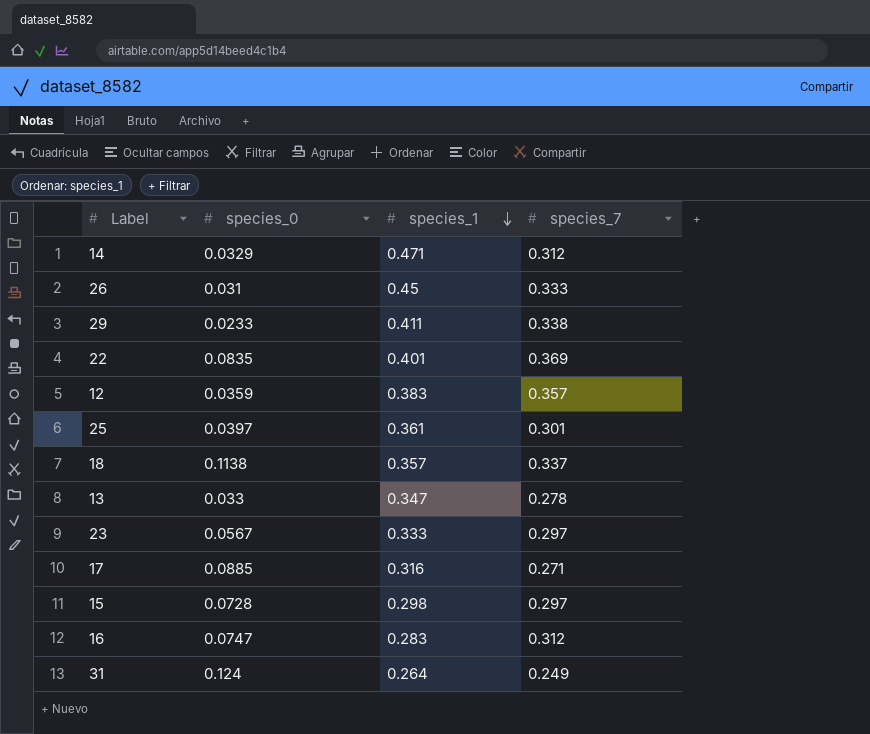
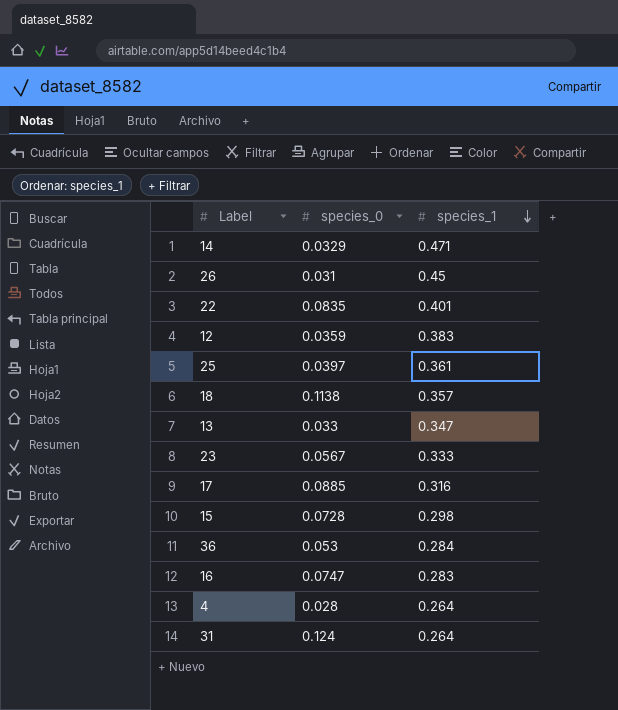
column species_7 | position: 4 -> none
row 29: 0.0233 | 0.411 | 0.338 -> none
row 36: none -> 0.053 | 0.284
row 4: none -> 0.028 | 0.264

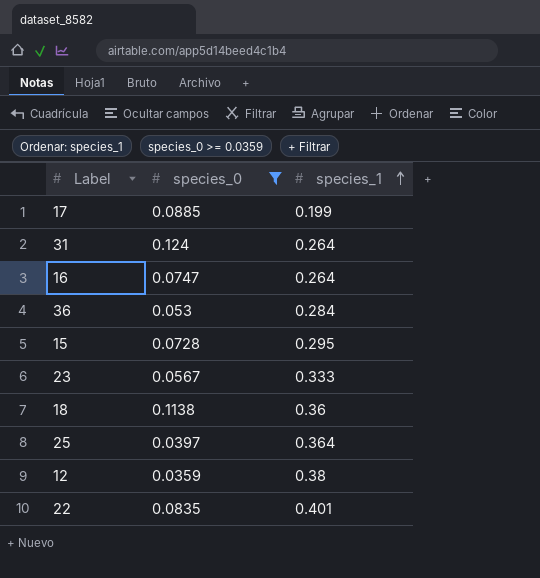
filter: none -> species_0 >= 0.0359
row order: species_1 descending -> species_1 ascending
17 | species_1: 0.316 -> 0.199
16 | species_1: 0.283 -> 0.264
15 | species_1: 0.298 -> 0.295
18 | species_1: 0.357 -> 0.36
25 | species_1: 0.361 -> 0.364
12 | species_1: 0.383 -> 0.38

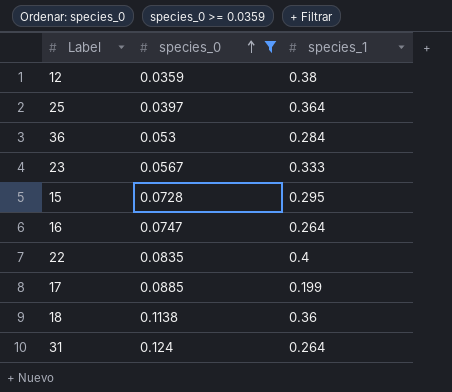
row order: species_1 ascending -> species_0 ascending
22 | species_1: 0.401 -> 0.4

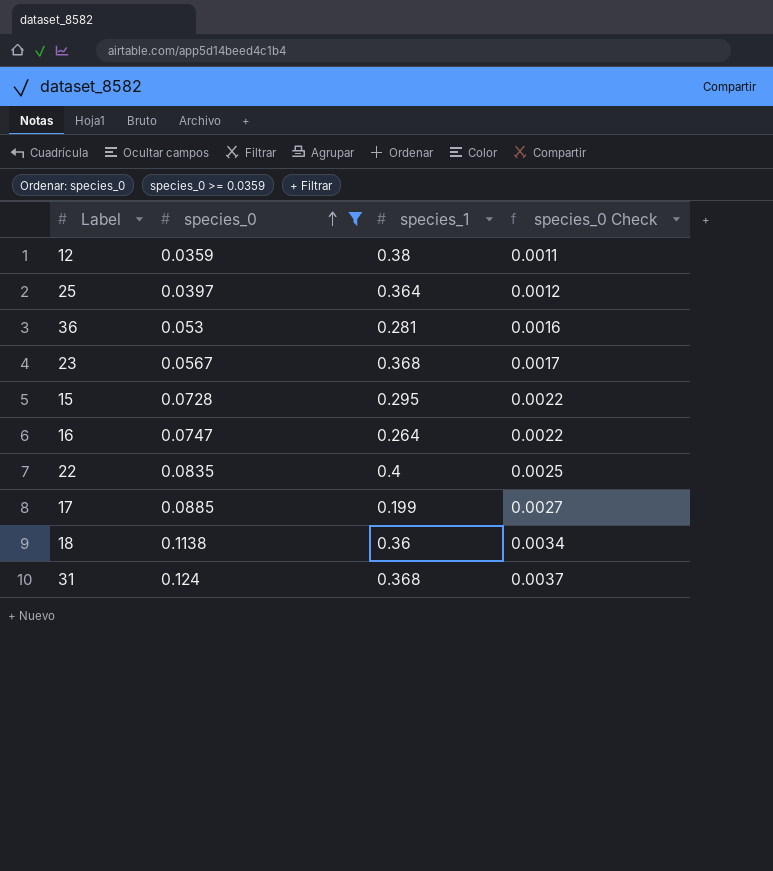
column species_0 Check | formula: none -> [species_0] * 0.03
36 | species_1: 0.284 -> 0.281
23 | species_1: 0.333 -> 0.368
31 | species_1: 0.264 -> 0.368

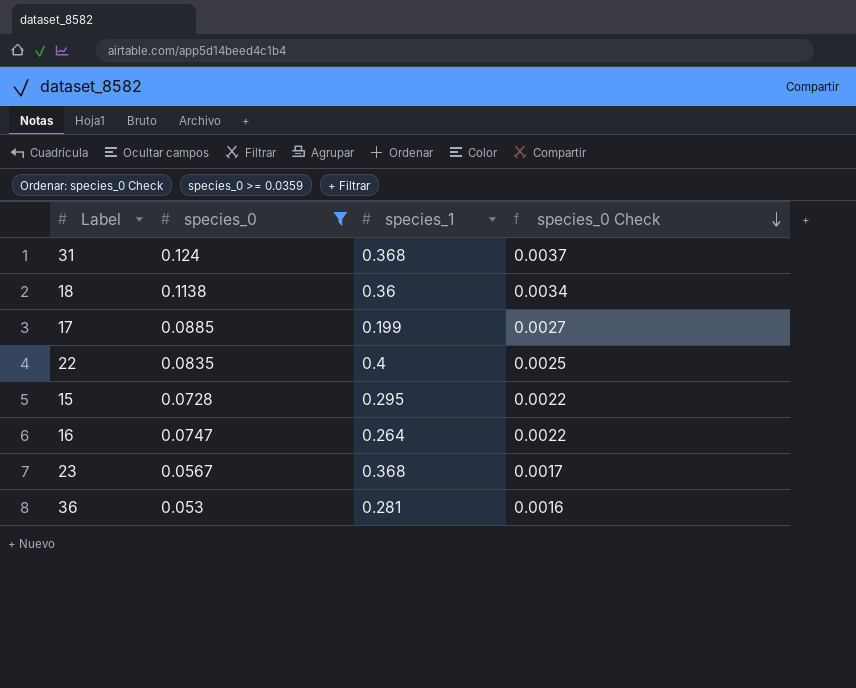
row order: species_0 ascending -> species_0 Check descending
row 12: 0.0359 | 0.38 | 0.0011 -> none
row 25: 0.0397 | 0.364 | 0.0012 -> none

